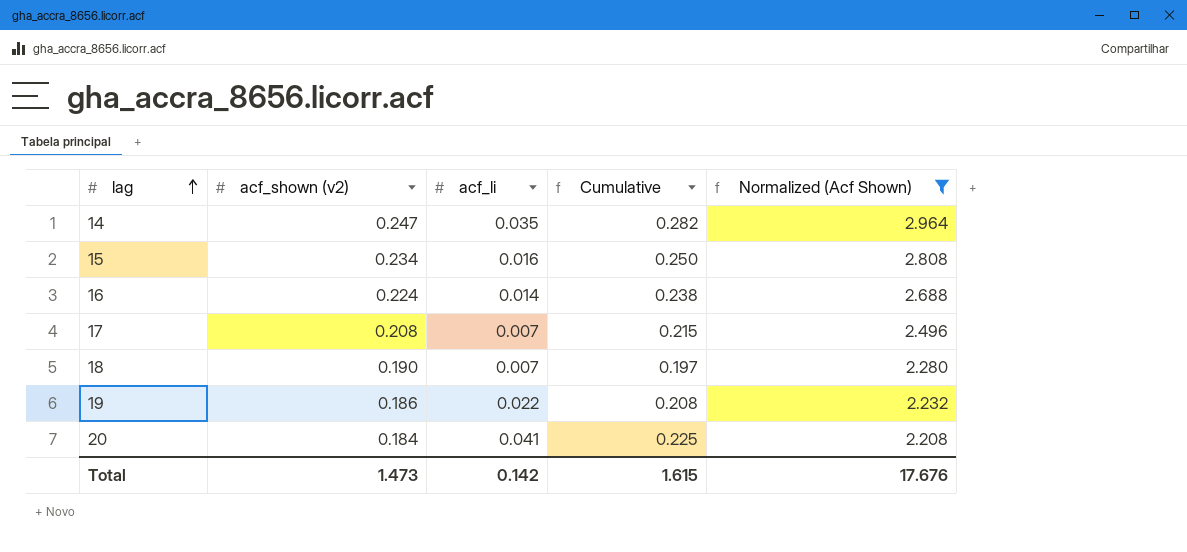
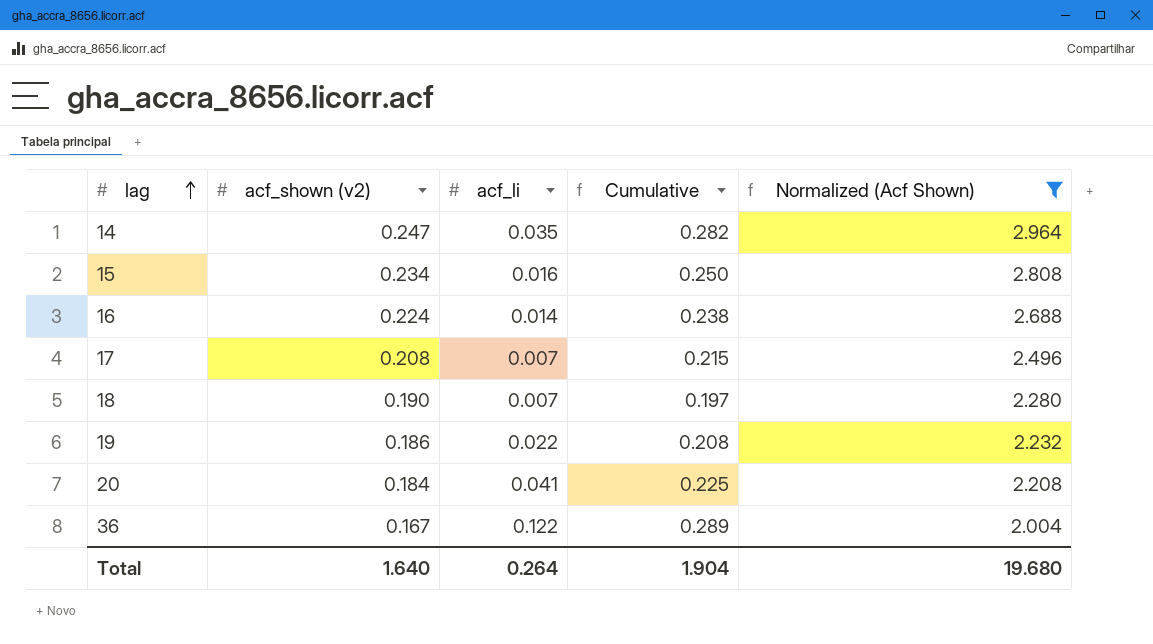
row 36: none -> 0.167 | 0.122 | 0.289 | 2.004
Total | acf_shown (v2): 1.473 -> 1.640
Total | acf_li: 0.142 -> 0.264
Total | Cumulative: 1.615 -> 1.904
Total | Normalized (Acf Shown): 17.676 -> 19.680

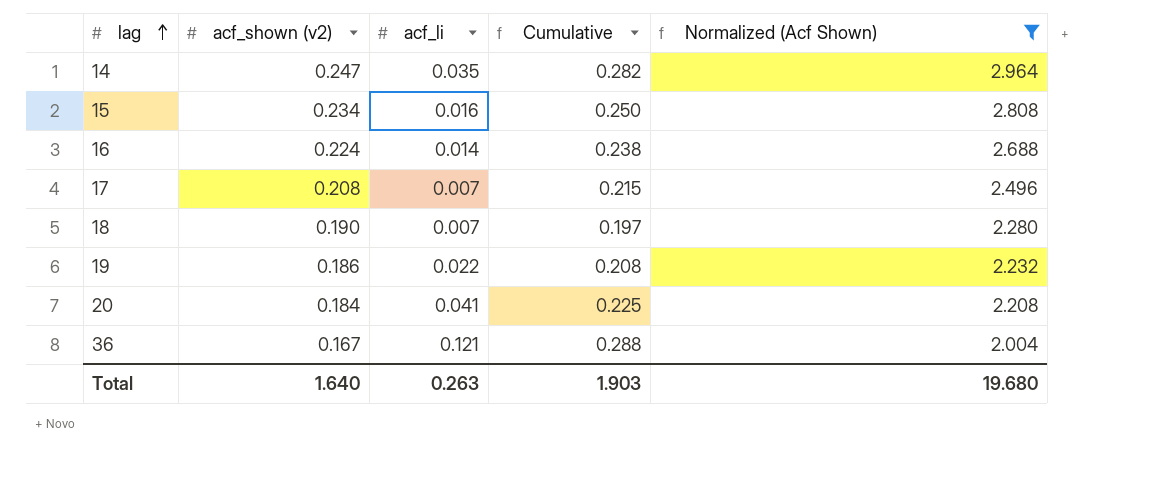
36 | acf_li: 0.122 -> 0.121
36 | Cumulative: 0.289 -> 0.288
Total | acf_li: 0.264 -> 0.263
Total | Cumulative: 1.904 -> 1.903

